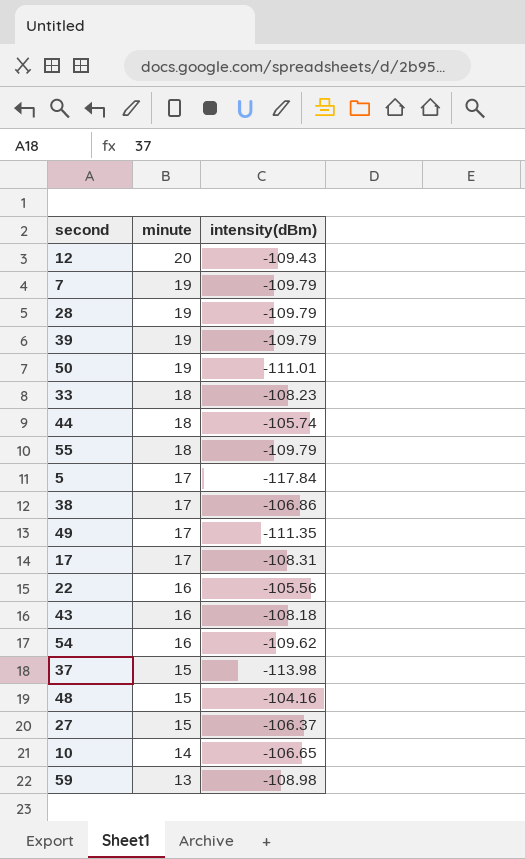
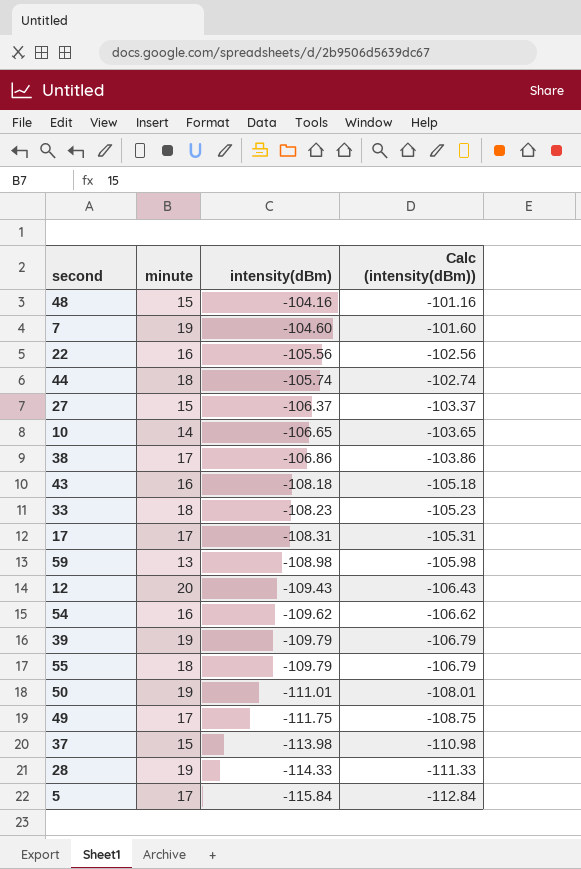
row order: minute descending -> intensity(dBm) descending
column Calc (intensity(dBm)) | formula: none -> [intensity(dBm)] + 3
7 | intensity(dBm): -109.79 -> -104.60
49 | intensity(dBm): -111.35 -> -111.75
28 | intensity(dBm): -109.79 -> -114.33
5 | intensity(dBm): -117.84 -> -115.84

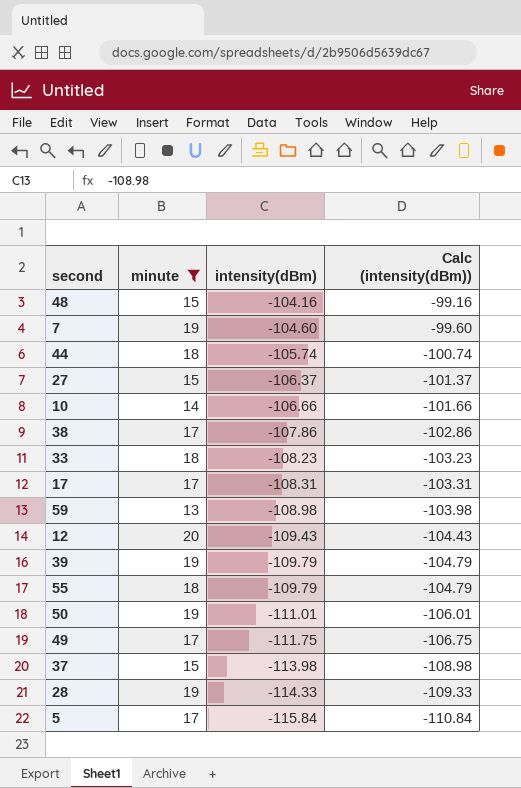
filter: none -> minute != 16
column Calc (intensity(dBm)) | formula: [intensity(dBm)] + 3 -> [intensity(dBm)] + 5
10 | intensity(dBm): -106.65 -> -106.66
38 | intensity(dBm): -106.86 -> -107.86

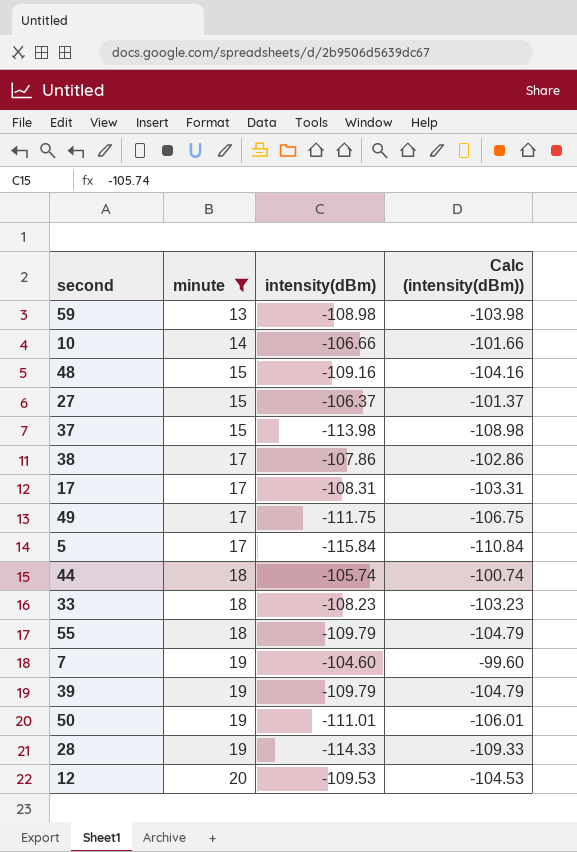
row order: intensity(dBm) descending -> minute ascending
48 | intensity(dBm): -104.16 -> -109.16
48 | Calc (intensity(dBm)): -99.16 -> -104.16
12 | intensity(dBm): -109.43 -> -109.53
12 | Calc (intensity(dBm)): -104.43 -> -104.53

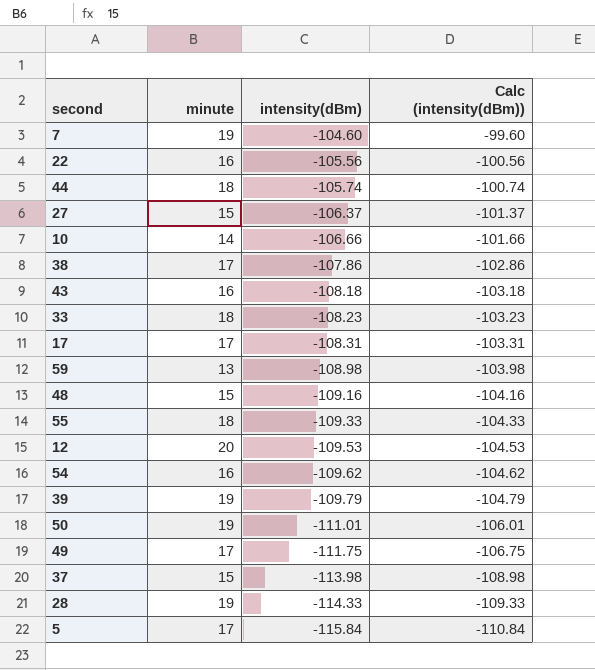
filter: minute != 16 -> none
row order: minute ascending -> intensity(dBm) descending
55 | intensity(dBm): -109.79 -> -109.33
55 | Calc (intensity(dBm)): -104.79 -> -104.33

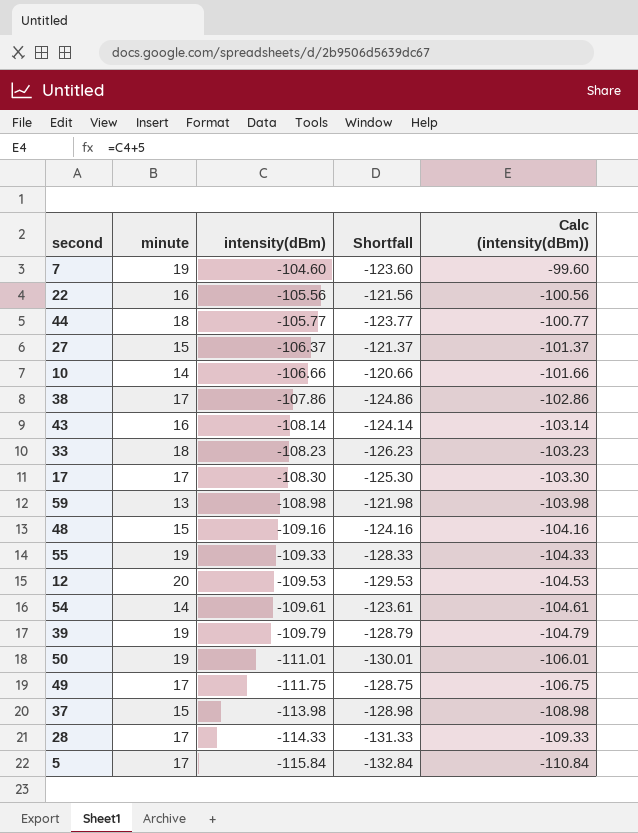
column Shortfall | formula: none -> [intensity(dBm)] - [minute]
44 | intensity(dBm): -105.74 -> -105.77
44 | Calc (intensity(dBm)): -100.74 -> -100.77
43 | intensity(dBm): -108.18 -> -108.14
43 | Calc (intensity(dBm)): -103.18 -> -103.14
17 | intensity(dBm): -108.31 -> -108.30
17 | Calc (intensity(dBm)): -103.31 -> -103.30
55 | minute: 18 -> 19
54 | minute: 16 -> 14
54 | intensity(dBm): -109.62 -> -109.61
54 | Calc (intensity(dBm)): -104.62 -> -104.61
28 | minute: 19 -> 17

